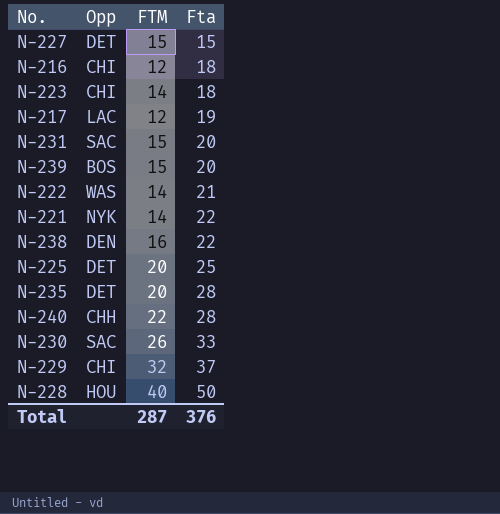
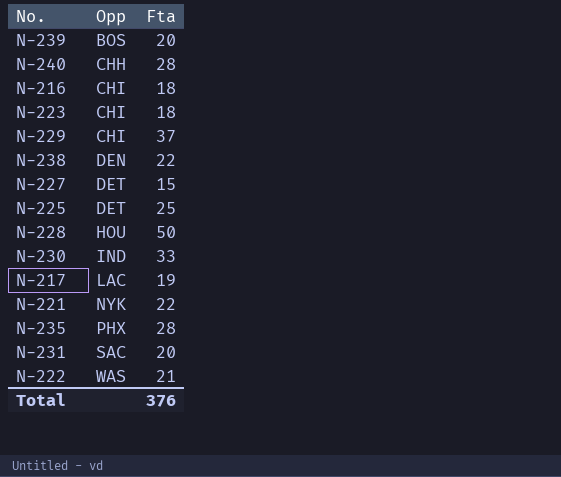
row order: Fta ascending -> Opp ascending
column FTM | position: 3 -> none
N-230 | Opp: SAC -> IND
N-235 | Opp: DET -> PHX

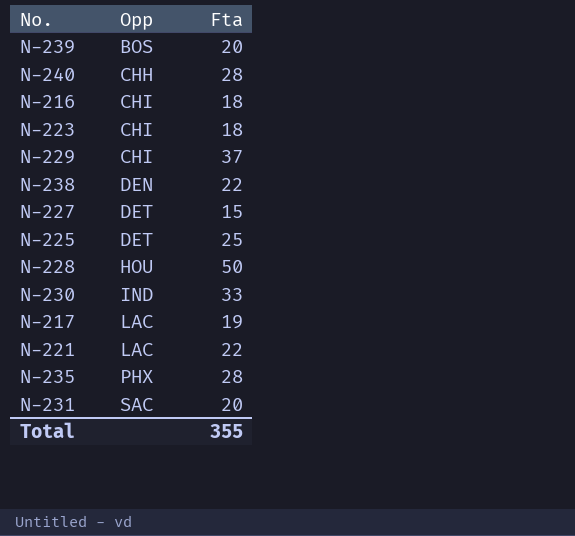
row N-222: WAS | 21 -> none
N-221 | Opp: NYK -> LAC
Total | Fta: 376 -> 355

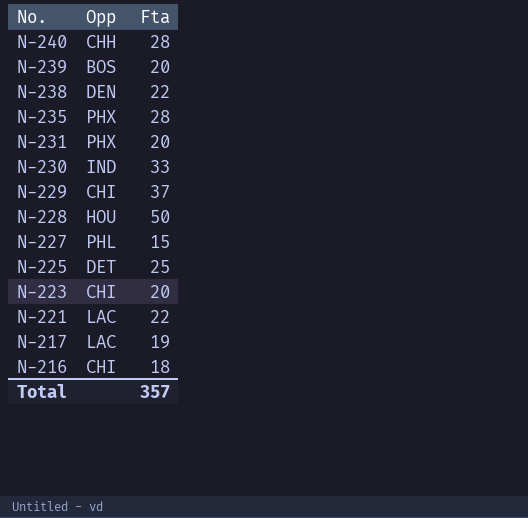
row order: Opp ascending -> No. descending
N-231 | Opp: SAC -> PHX
N-227 | Opp: DET -> PHL
N-223 | Fta: 18 -> 20
Total | Fta: 355 -> 357

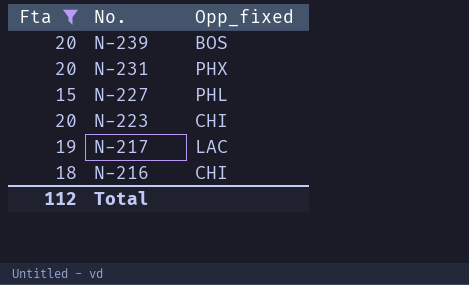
filter: none -> Fta <= 20
column Fta | position: 3 -> 1
column name: Opp -> Opp_fixed
Total | Fta: 357 -> 112

